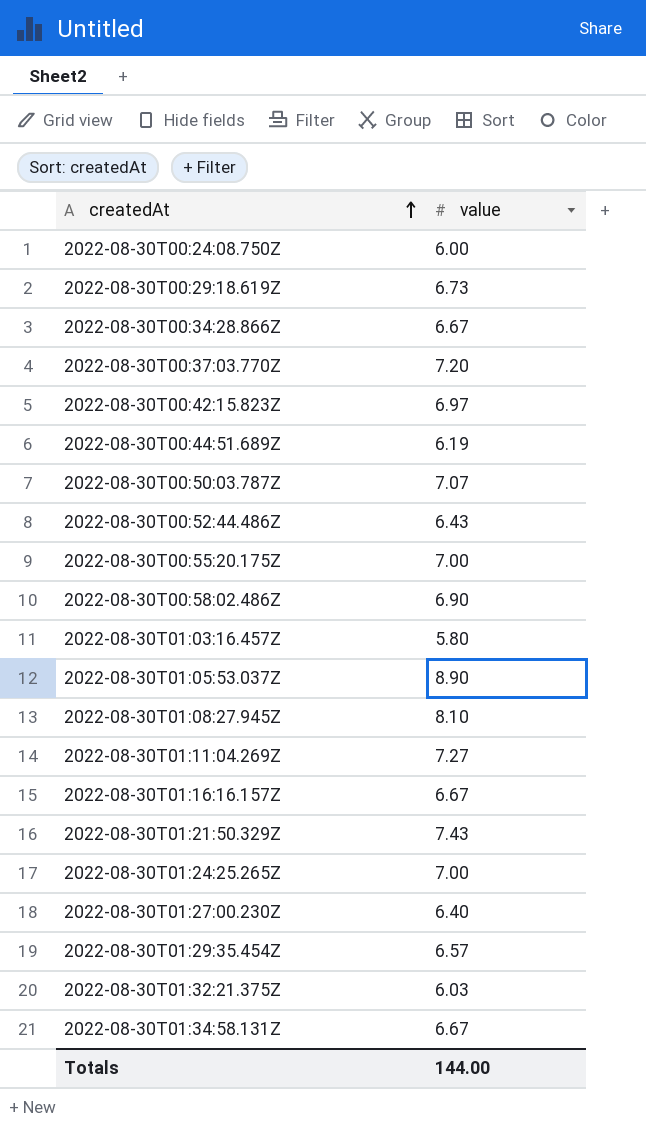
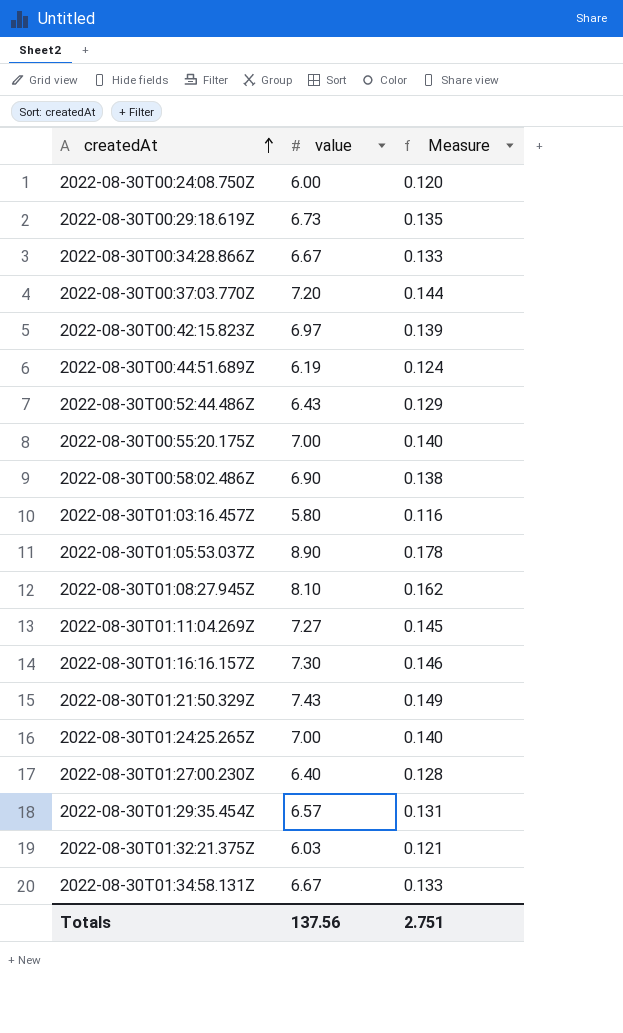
column Measure | formula: none -> [value] * 0.02
row 2022-08-30T00:50:03.787Z: 7.07 -> none
2022-08-30T01:16:16.157Z | value: 6.67 -> 7.30
Totals | value: 144.00 -> 137.56

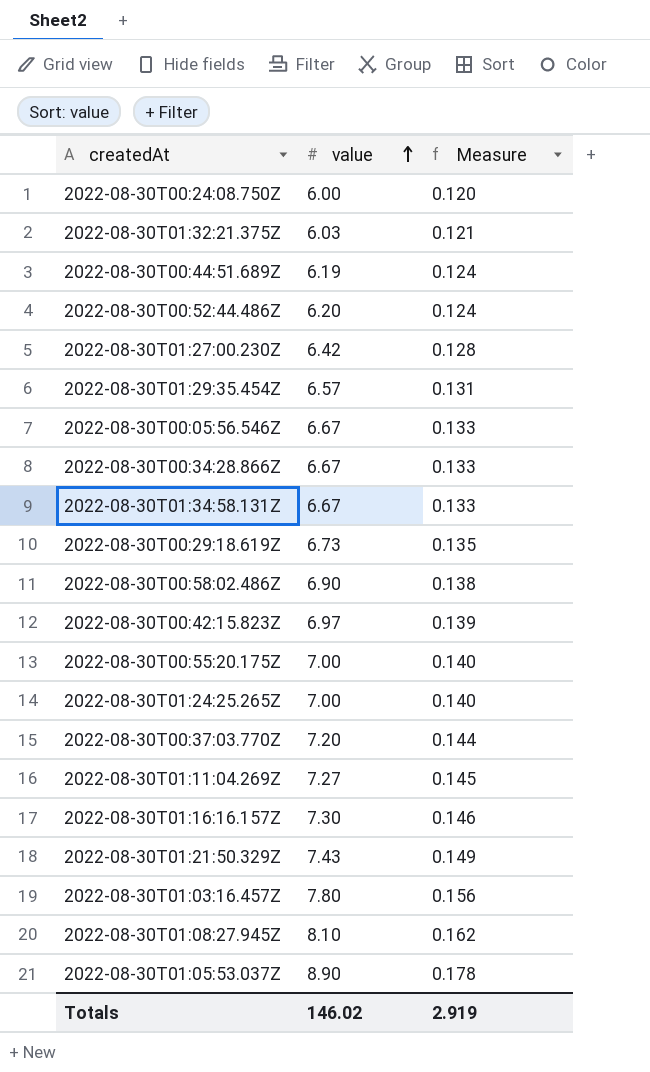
row order: createdAt ascending -> value ascending
2022-08-30T00:52:44.486Z | value: 6.43 -> 6.20
2022-08-30T00:52:44.486Z | Measure: 0.129 -> 0.124
2022-08-30T01:27:00.230Z | value: 6.40 -> 6.42
row 2022-08-30T00:05:56.546Z: none -> 6.67 | 0.133
2022-08-30T01:03:16.457Z | value: 5.80 -> 7.80
2022-08-30T01:03:16.457Z | Measure: 0.116 -> 0.156
Totals | value: 137.56 -> 146.02
Totals | Measure: 2.751 -> 2.919

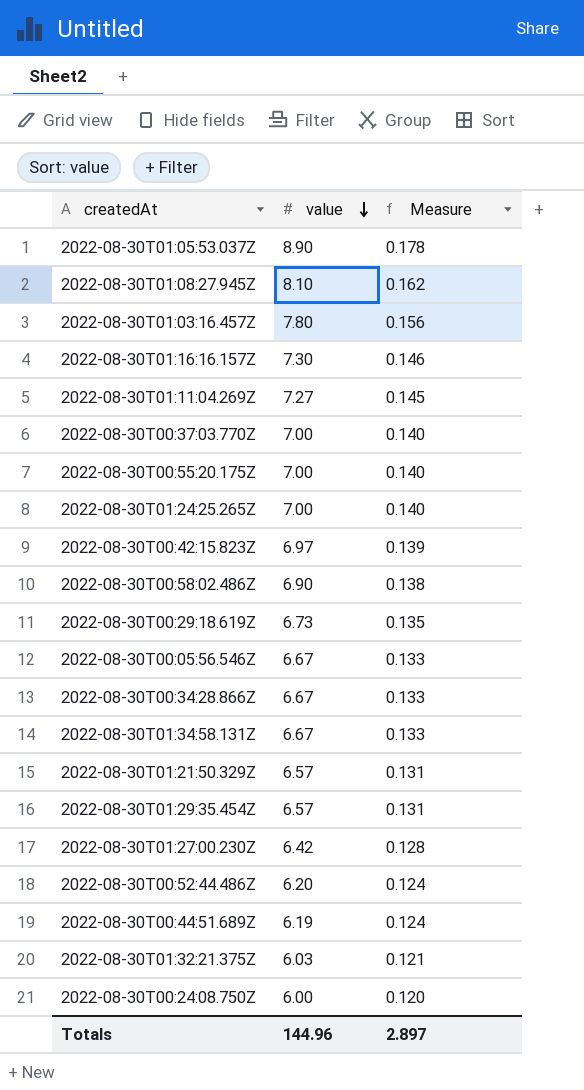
row order: value ascending -> value descending
2022-08-30T00:37:03.770Z | value: 7.20 -> 7.00
2022-08-30T00:37:03.770Z | Measure: 0.144 -> 0.140
2022-08-30T01:21:50.329Z | value: 7.43 -> 6.57
2022-08-30T01:21:50.329Z | Measure: 0.149 -> 0.131
Totals | value: 146.02 -> 144.96
Totals | Measure: 2.919 -> 2.897

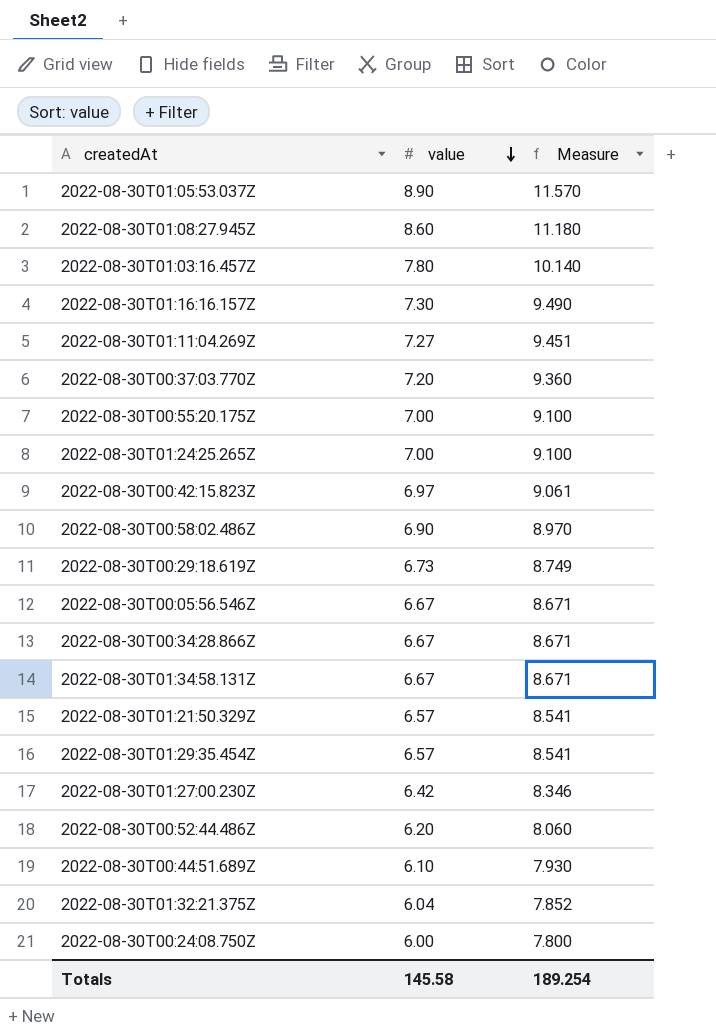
column Measure | formula: [value] * 0.02 -> [value] * 1.3
2022-08-30T01:08:27.945Z | value: 8.10 -> 8.60
2022-08-30T00:37:03.770Z | value: 7.00 -> 7.20
2022-08-30T00:44:51.689Z | value: 6.19 -> 6.10
2022-08-30T01:32:21.375Z | value: 6.03 -> 6.04
Totals | value: 144.96 -> 145.58
Totals | Measure: 2.897 -> 189.254

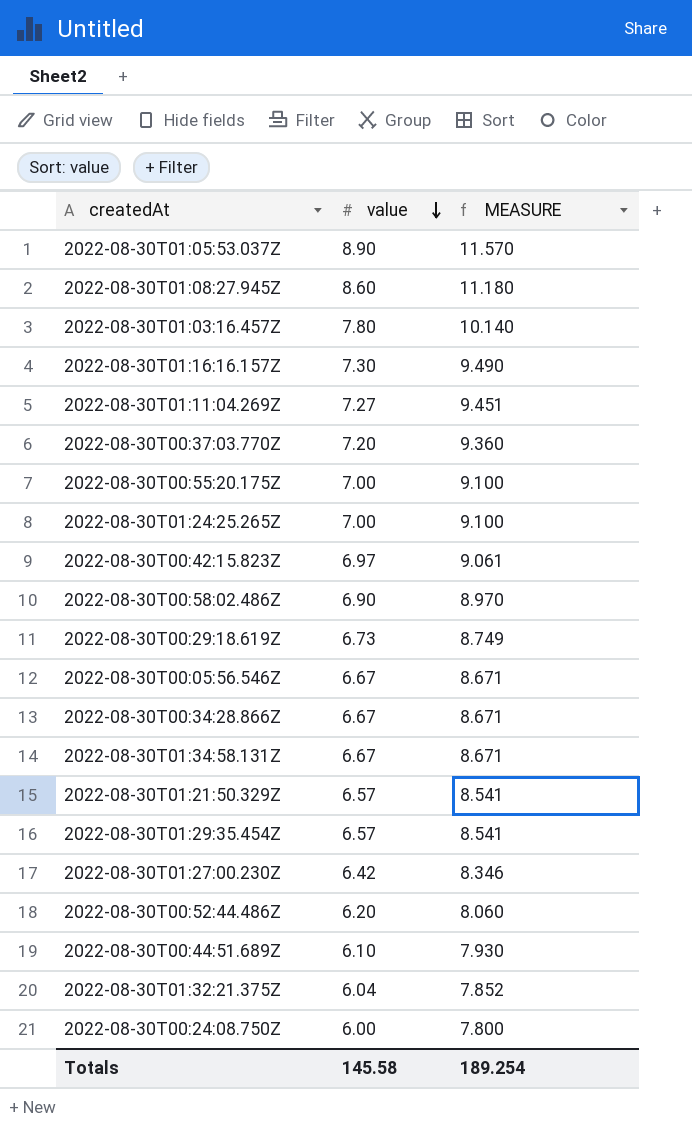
column name: Measure -> MEASURE

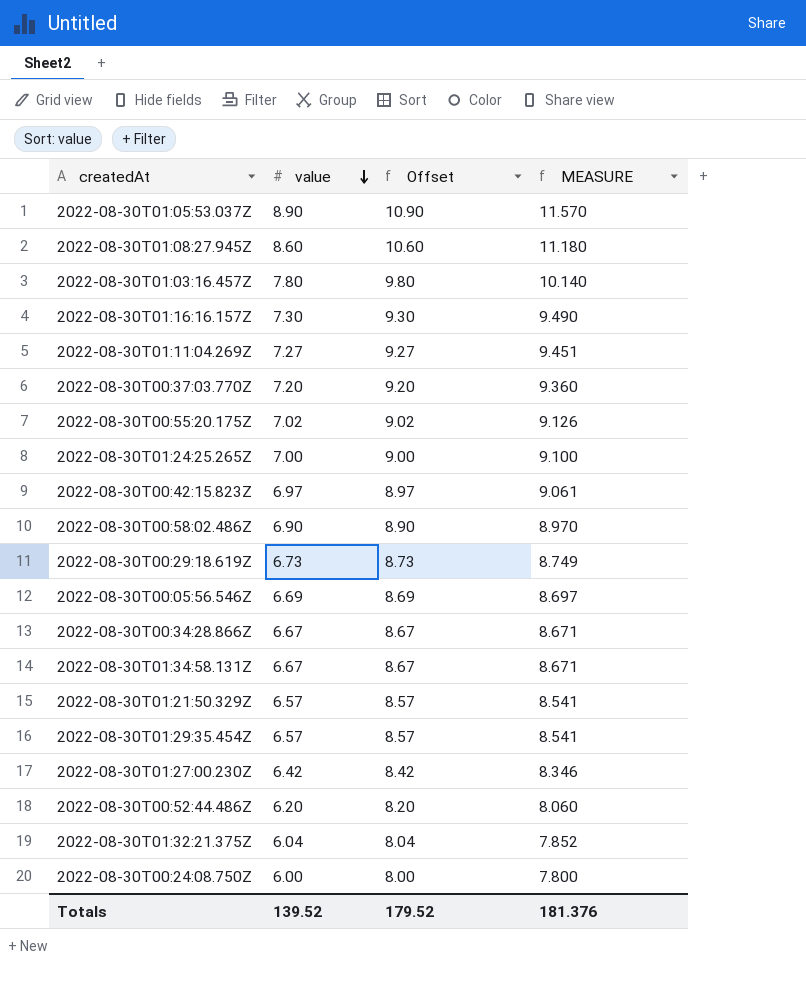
column Offset | formula: none -> [value] + 2
row 2022-08-30T00:44:51.689Z: 6.10 | 7.930 -> none
2022-08-30T00:55:20.175Z | value: 7.00 -> 7.02
2022-08-30T00:55:20.175Z | MEASURE: 9.100 -> 9.126
2022-08-30T00:05:56.546Z | value: 6.67 -> 6.69
2022-08-30T00:05:56.546Z | MEASURE: 8.671 -> 8.697
Totals | value: 145.58 -> 139.52
Totals | MEASURE: 189.254 -> 181.376

